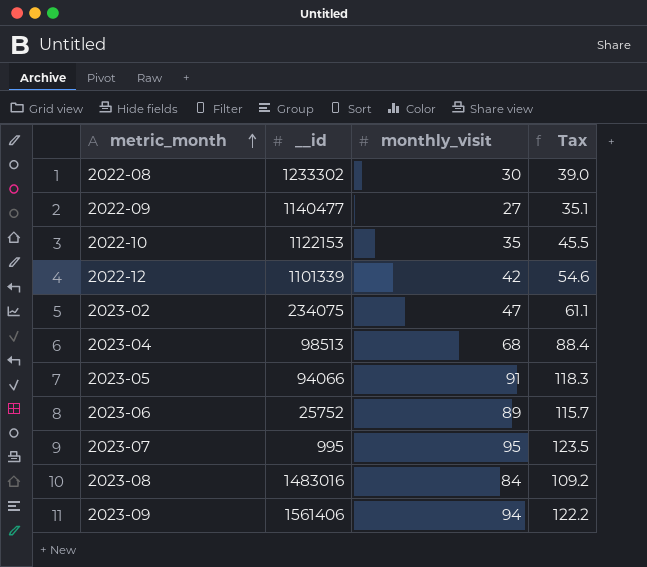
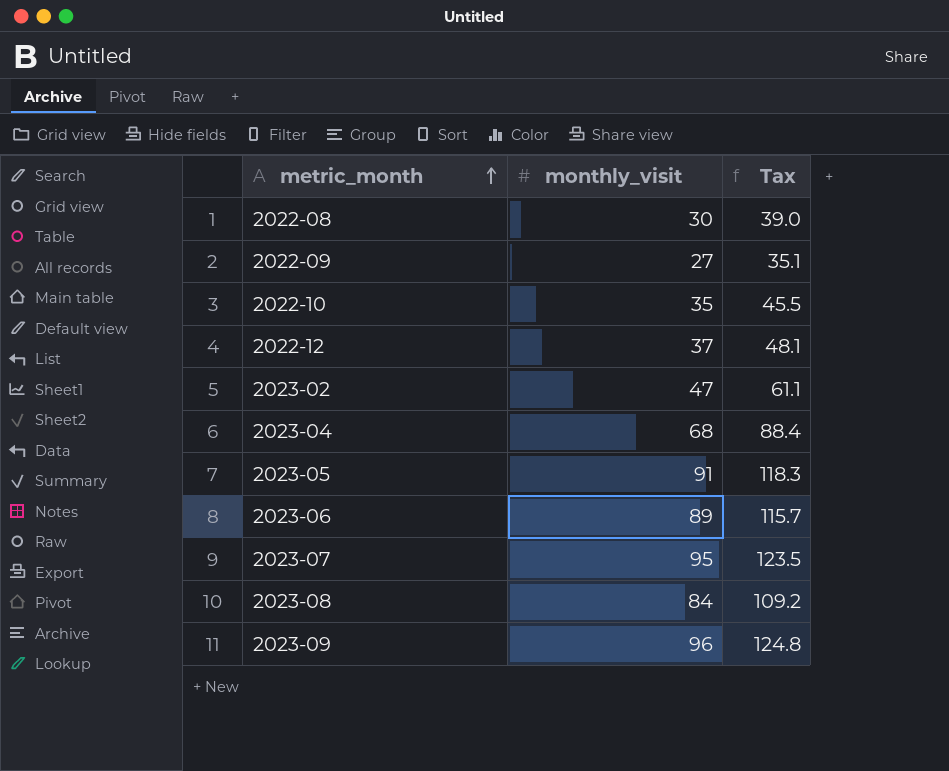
column __id | position: 2 -> none
2022-12 | monthly_visit: 42 -> 37
2022-12 | Tax: 54.6 -> 48.1
2023-09 | monthly_visit: 94 -> 96
2023-09 | Tax: 122.2 -> 124.8

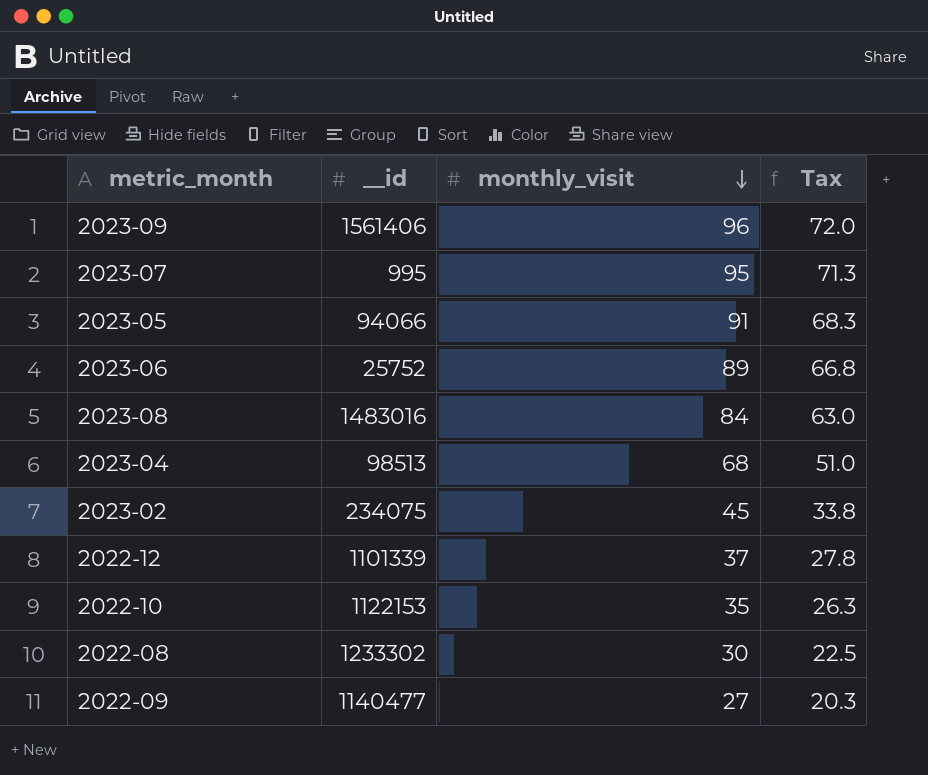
row order: metric_month ascending -> monthly_visit descending
column __id | position: none -> 2
column Tax | formula: [monthly_visit] * 1.3 -> [monthly_visit] * 0.75
2023-02 | monthly_visit: 47 -> 45

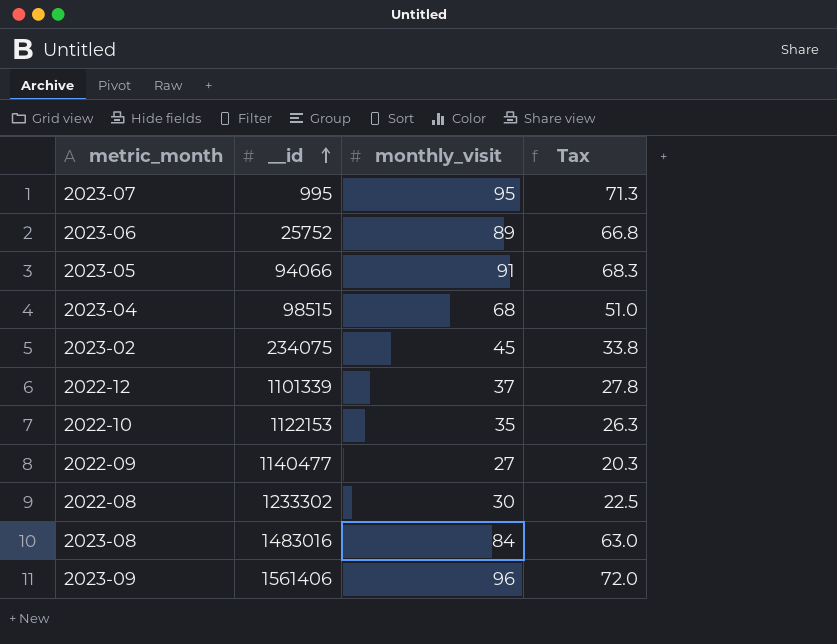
row order: monthly_visit descending -> __id ascending
2023-04 | __id: 98513 -> 98515

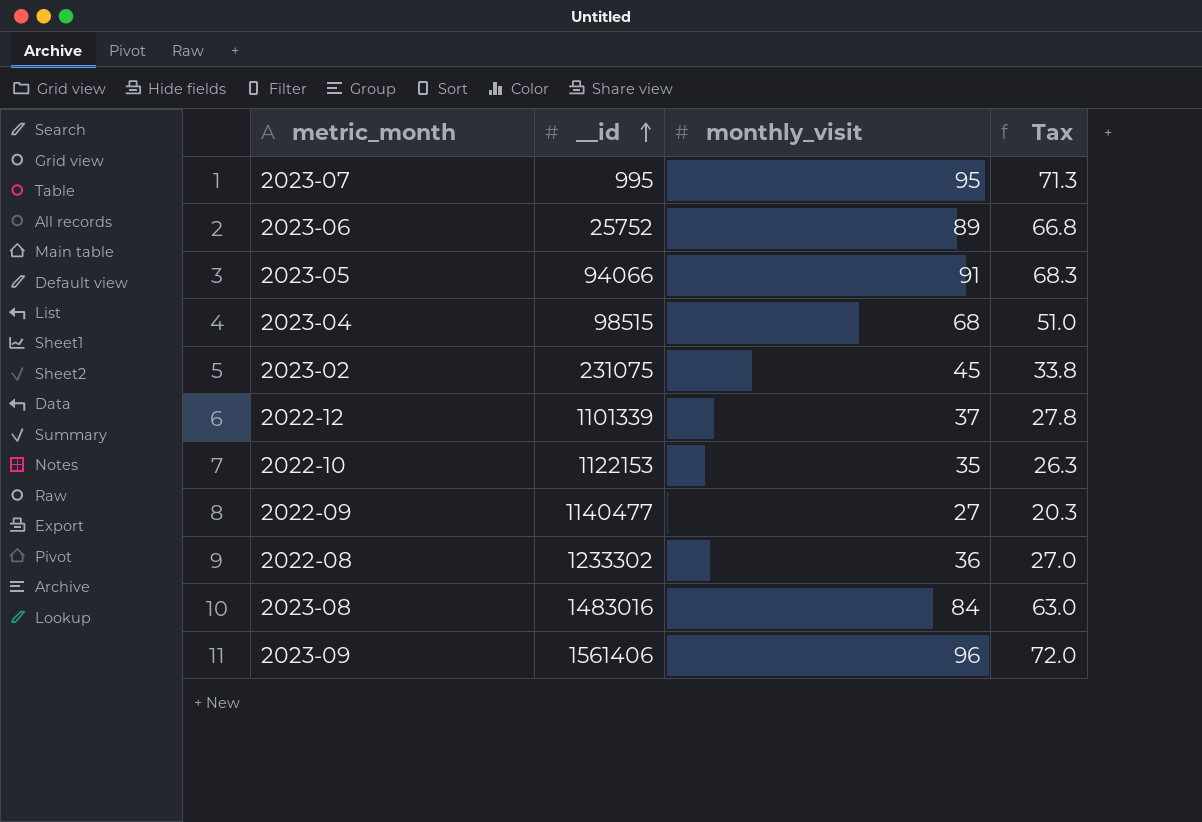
2023-02 | __id: 234075 -> 231075
2022-08 | monthly_visit: 30 -> 36
2022-08 | Tax: 22.5 -> 27.0

